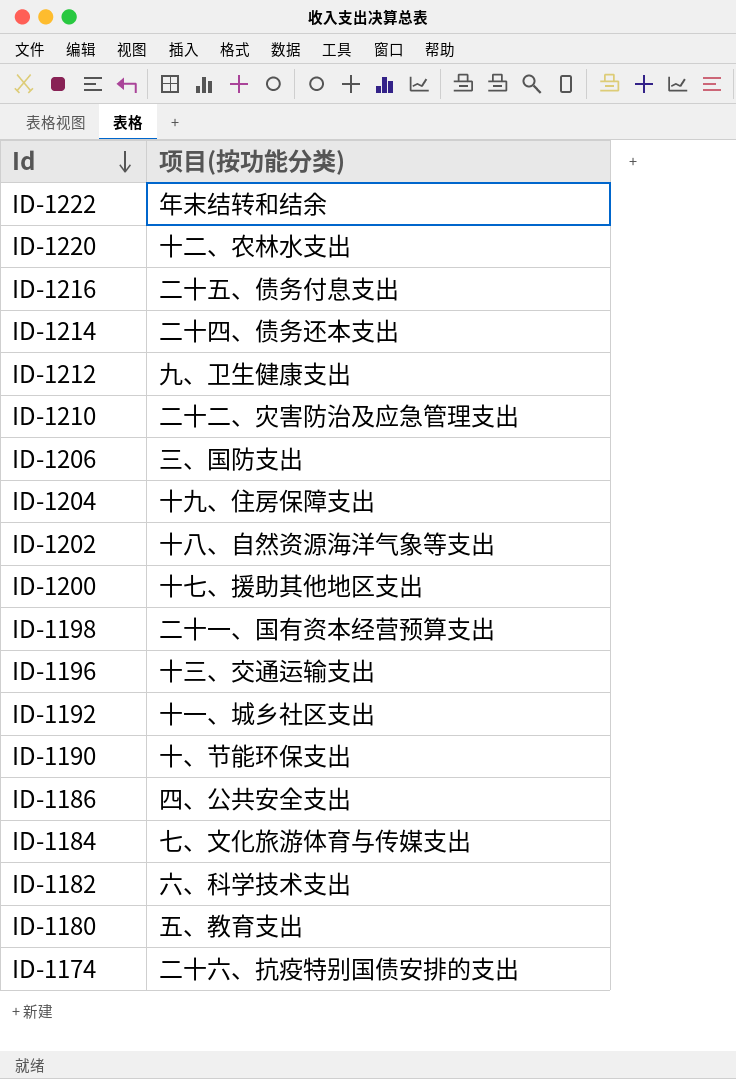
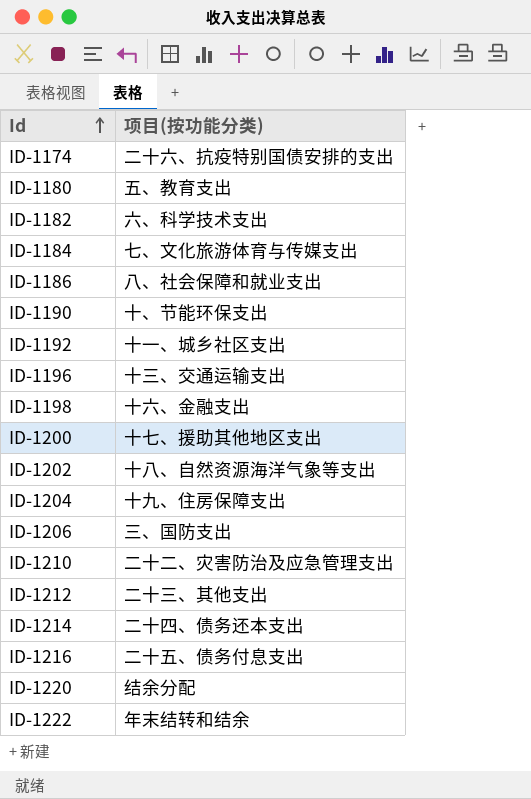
row order: Id descending -> Id ascending
ID-1186 | 项目(按功能分类): 四、公共安全支出 -> 八、社会保障和就业支出
ID-1198 | 项目(按功能分类): 二十一、国有资本经营预算支出 -> 十六、金融支出
ID-1212 | 项目(按功能分类): 九、卫生健康支出 -> 二十三、其他支出
ID-1220 | 项目(按功能分类): 十二、农林水支出 -> 结余分配

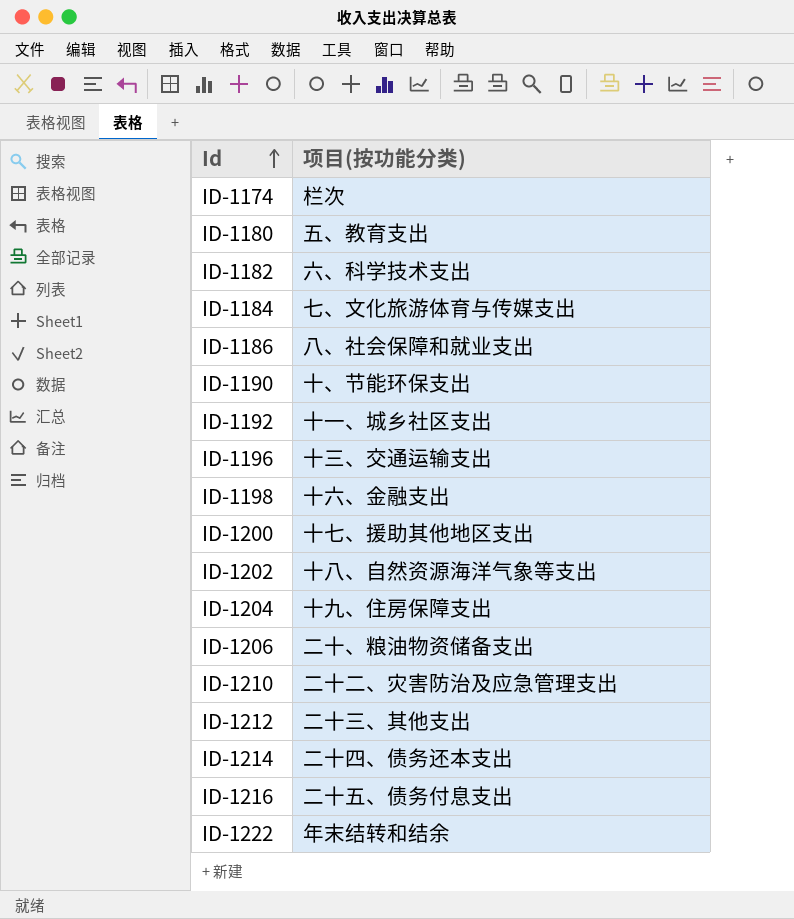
row ID-1220: 结余分配 -> none
ID-1174 | 项目(按功能分类): 二十六、抗疫特别国债安排的支出 -> 栏次
ID-1206 | 项目(按功能分类): 三、国防支出 -> 二十、粮油物资储备支出

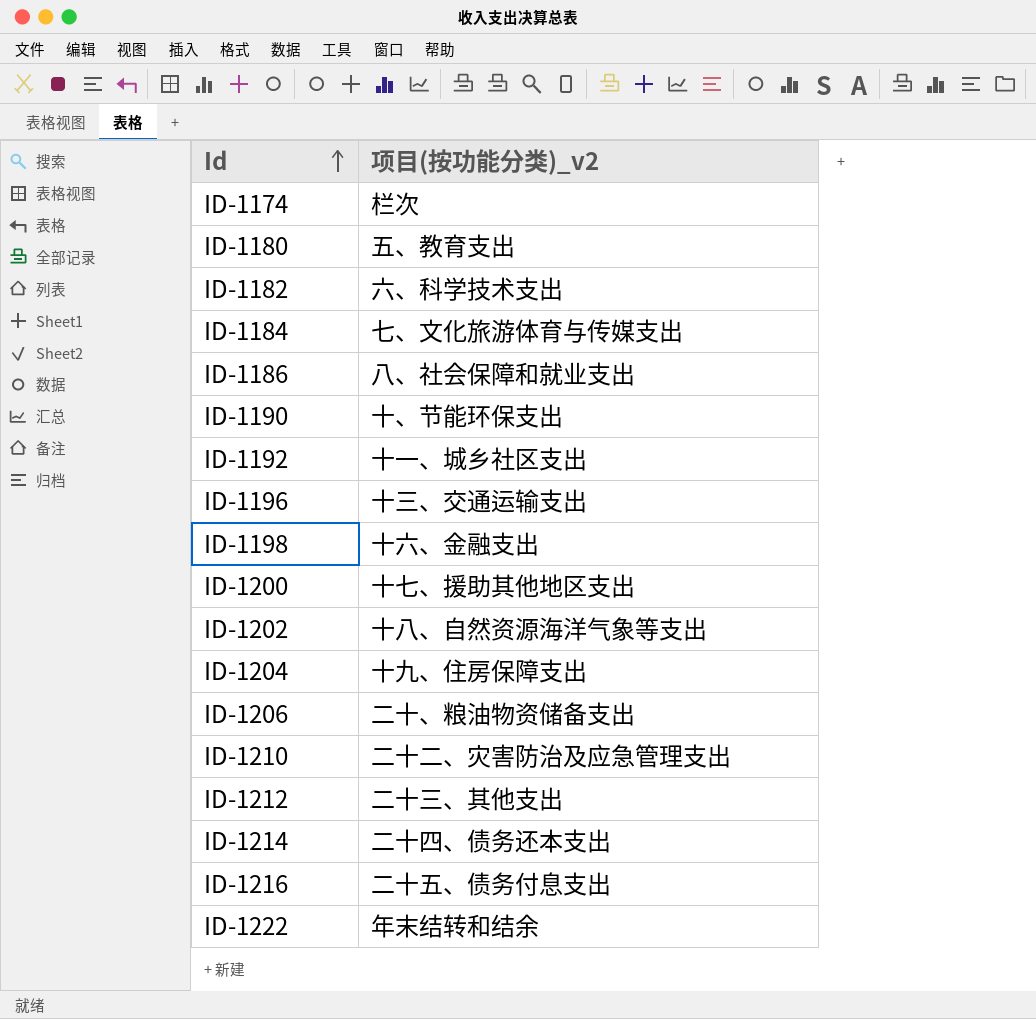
column name: 项目(按功能分类) -> 项目(按功能分类)_v2

